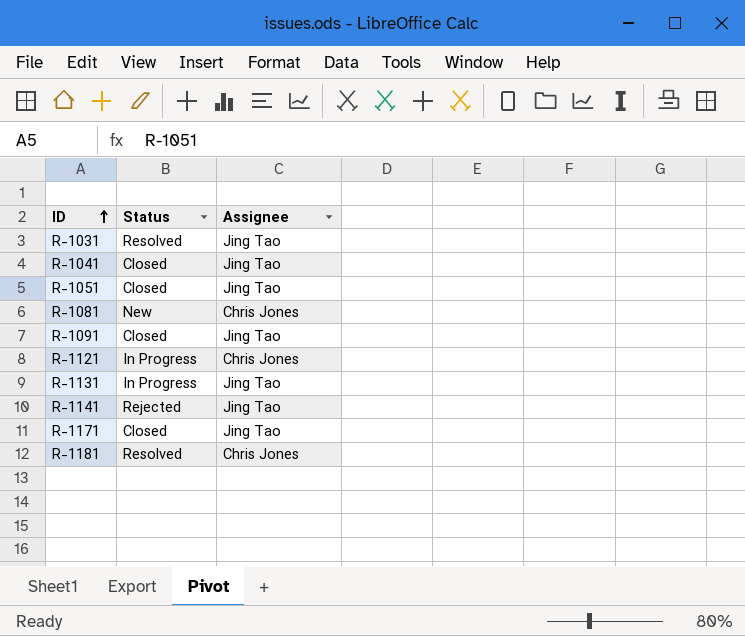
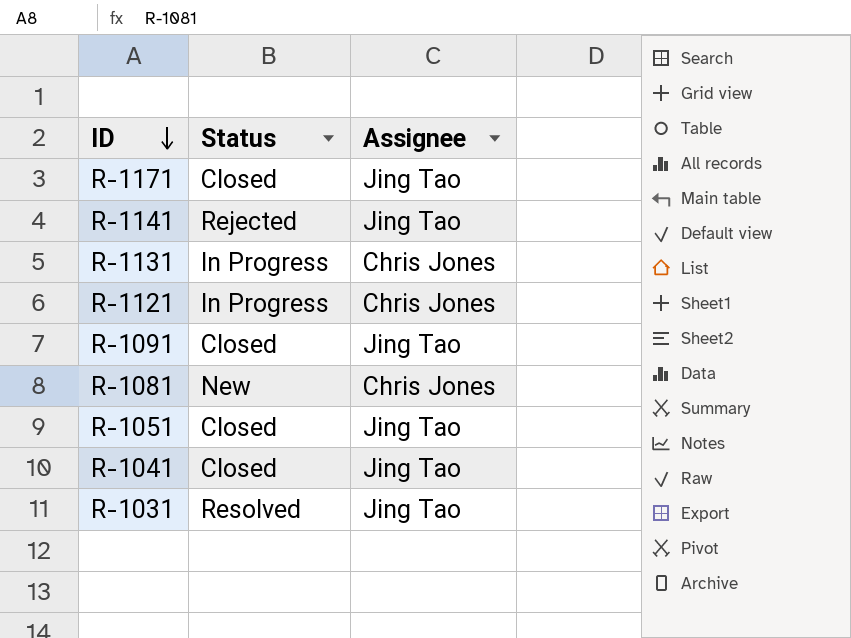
row order: ID ascending -> ID descending
row R-1181: Resolved | Chris Jones -> none
R-1131 | Assignee: Jing Tao -> Chris Jones

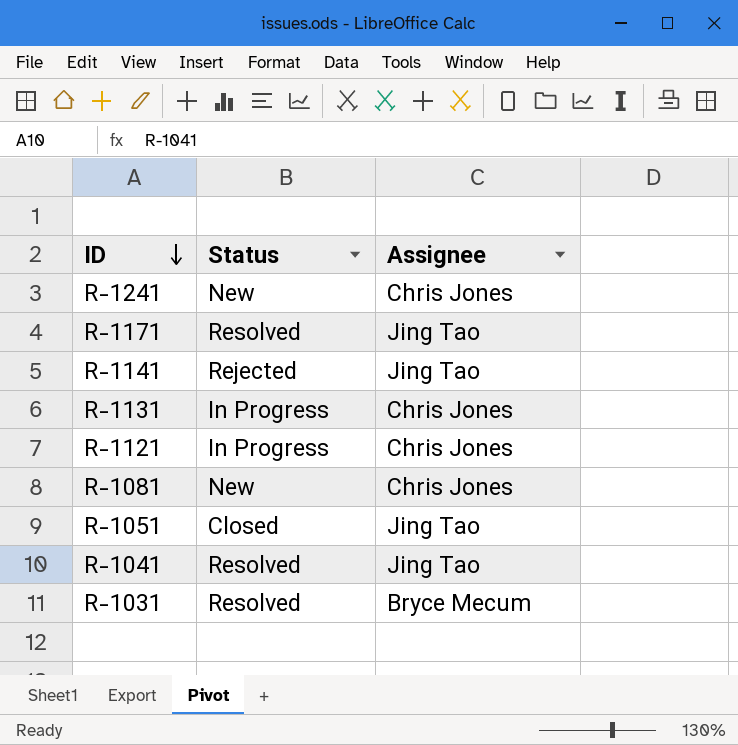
row R-1091: Closed | Jing Tao -> none
row R-1241: none -> New | Chris Jones
R-1171 | Status: Closed -> Resolved
R-1041 | Status: Closed -> Resolved
R-1031 | Assignee: Jing Tao -> Bryce Mecum

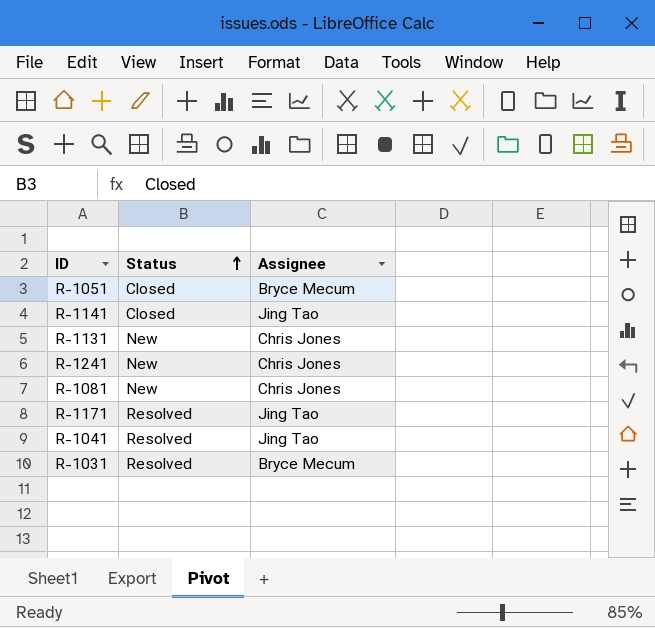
row order: ID descending -> Status ascending
row R-1121: In Progress | Chris Jones -> none
R-1051 | Assignee: Jing Tao -> Bryce Mecum
R-1141 | Status: Rejected -> Closed
R-1131 | Status: In Progress -> New

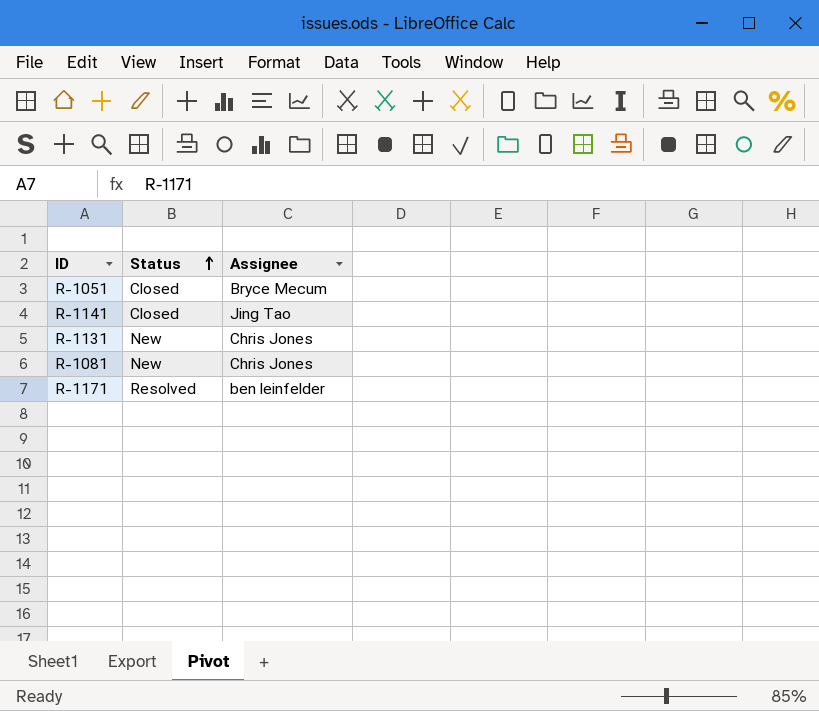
row R-1241: New | Chris Jones -> none
row R-1041: Resolved | Jing Tao -> none
row R-1031: Resolved | Bryce Mecum -> none
R-1171 | Assignee: Jing Tao -> ben leinfelder

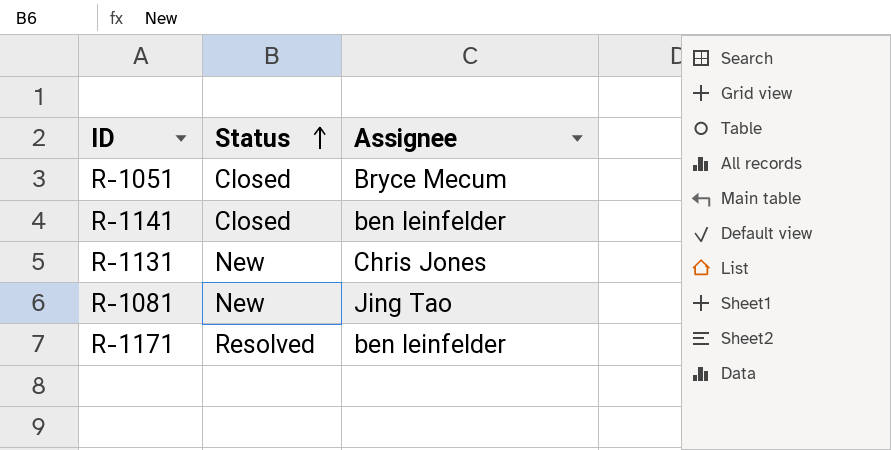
R-1141 | Assignee: Jing Tao -> ben leinfelder
R-1081 | Assignee: Chris Jones -> Jing Tao

